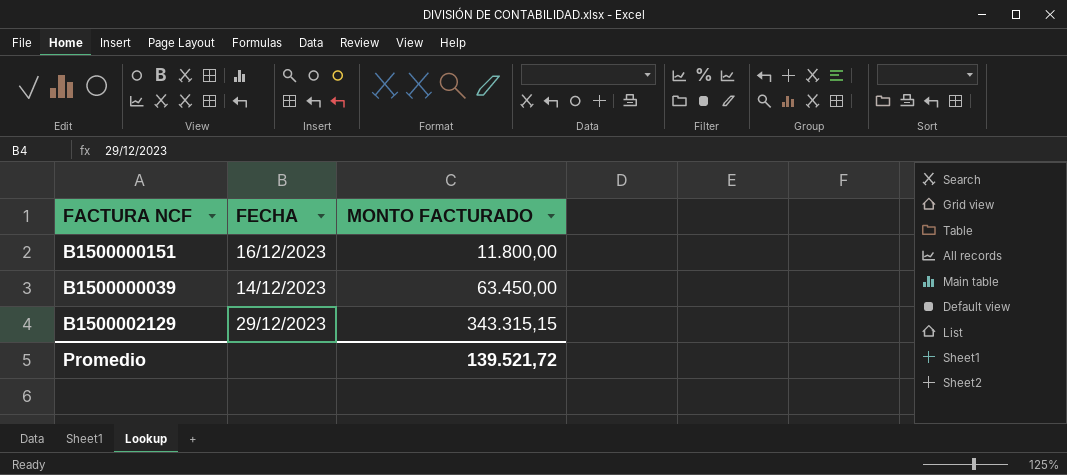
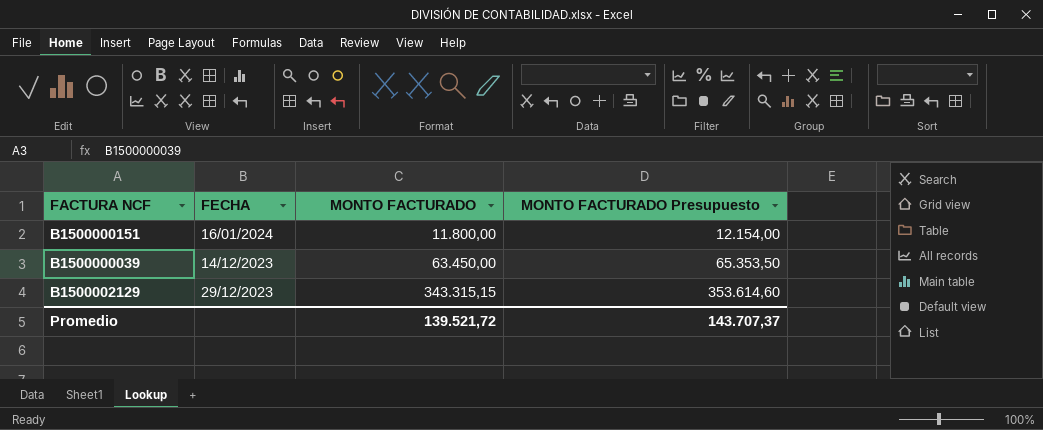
column MONTO FACTURADO Presupuesto | formula: none -> [MONTO FACTURADO] * 1,03
B1500000151 | FECHA: 16/12/2023 -> 16/01/2024

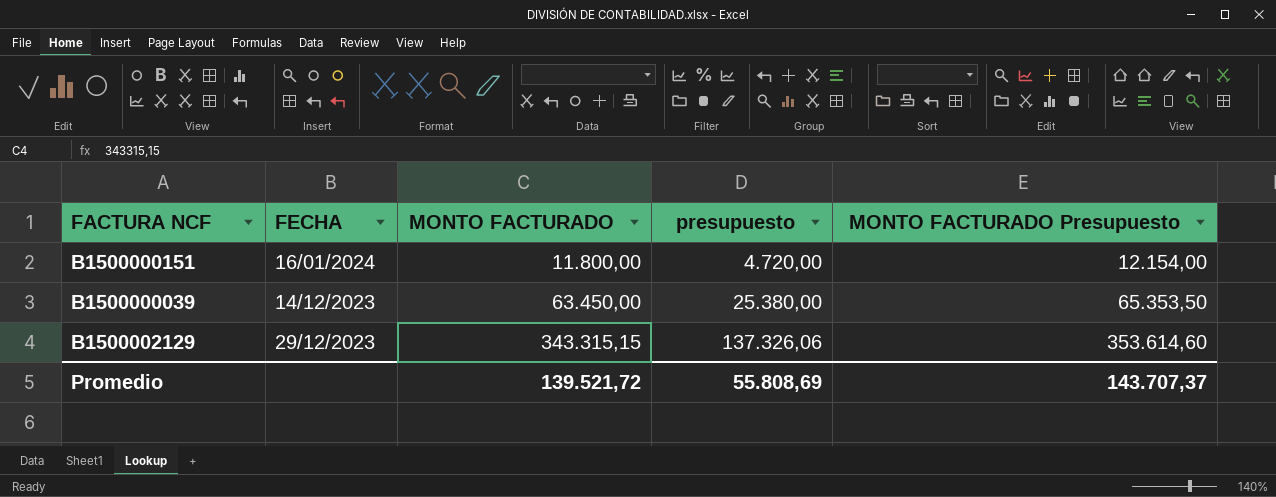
column presupuesto | formula: none -> [MONTO FACTURADO] * 0,4

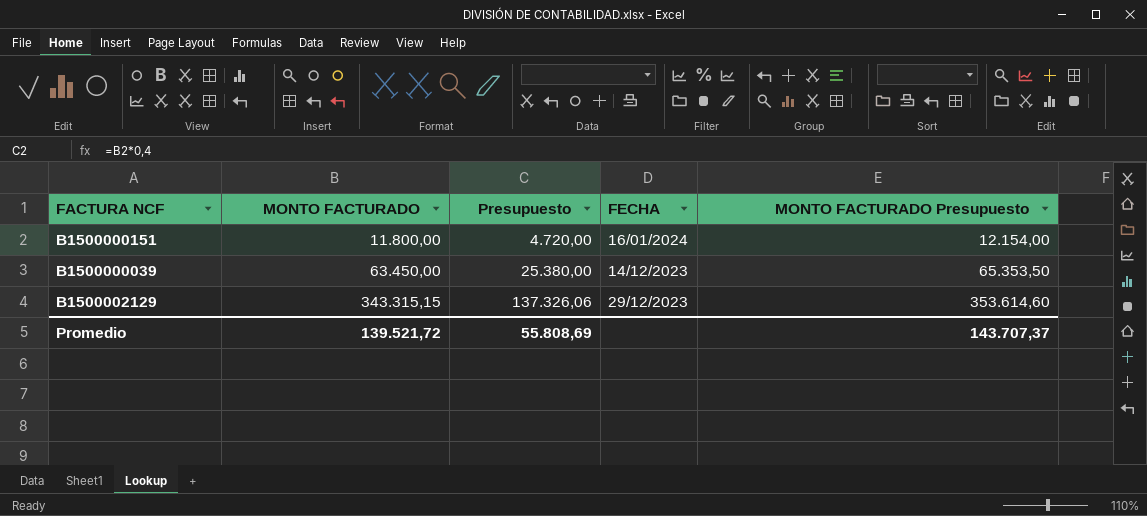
column name: presupuesto -> Presupuesto
column FECHA | position: 2 -> 4

